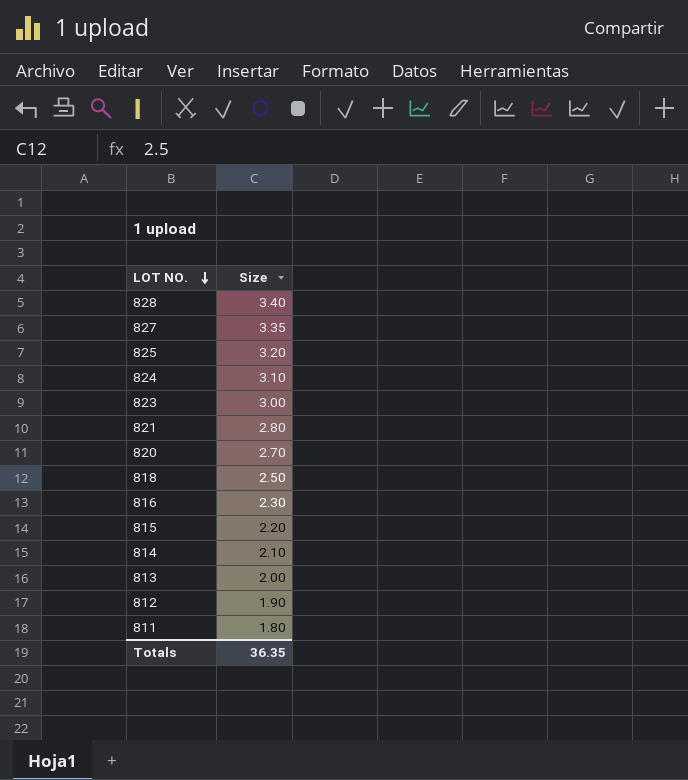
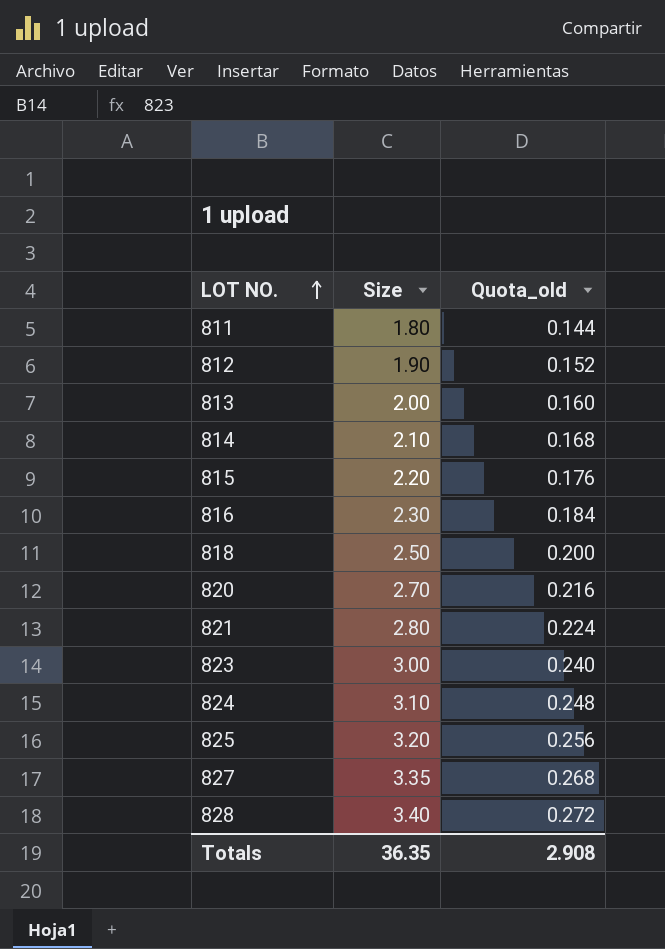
row order: LOT NO. descending -> LOT NO. ascending
column Quota_old | formula: none -> [Size] * 0.08

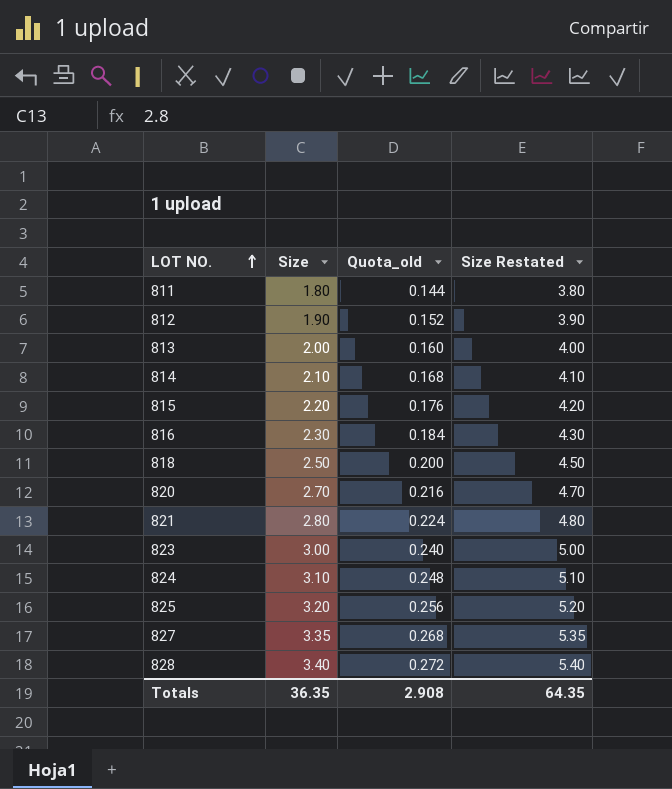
column Size Restated | formula: none -> [Size] + 2

